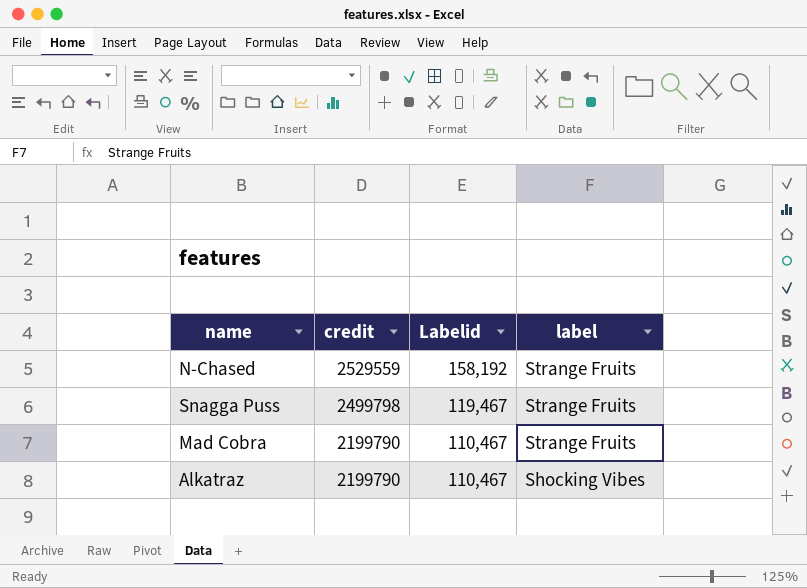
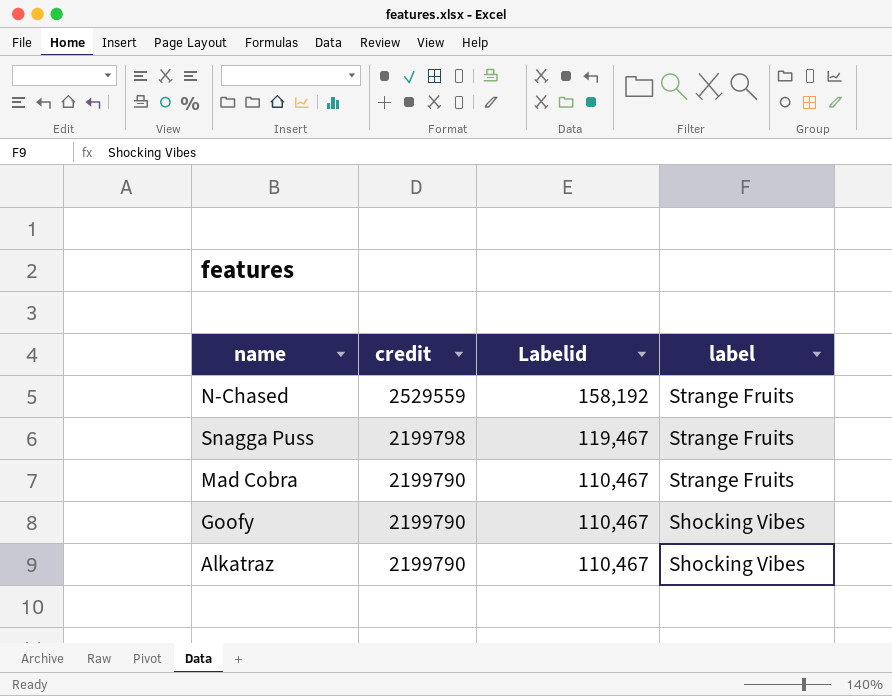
Snagga Puss | credit: 2499798 -> 2199798
row Goofy: none -> 2199790 | 110,467 | Shocking Vibes

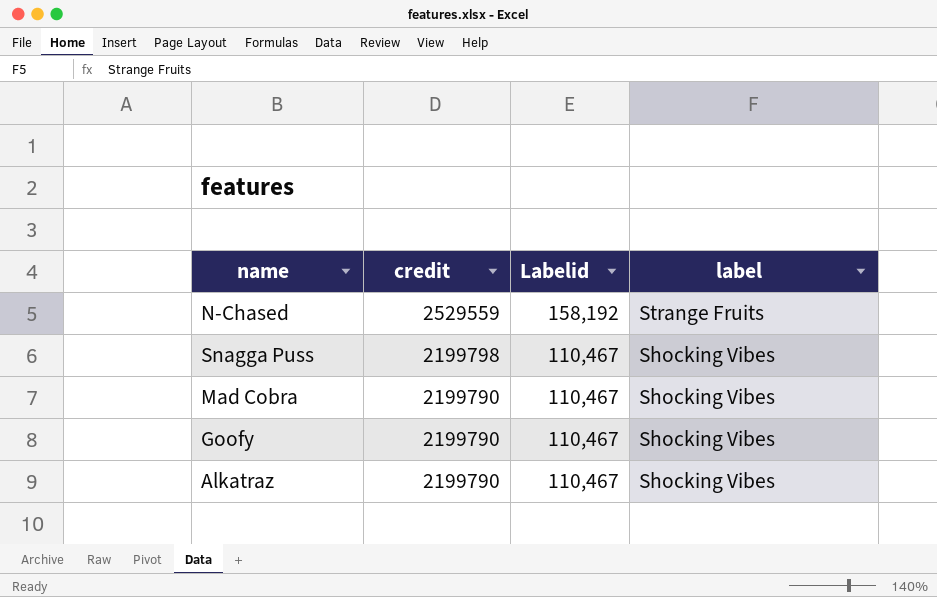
Snagga Puss | Labelid: 119,467 -> 110,467
Snagga Puss | label: Strange Fruits -> Shocking Vibes
Mad Cobra | label: Strange Fruits -> Shocking Vibes

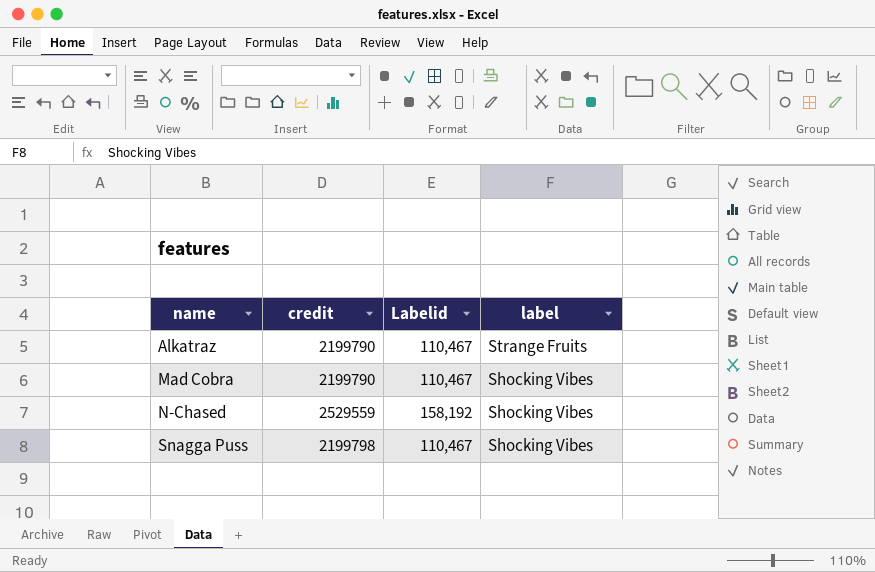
row order: credit descending -> name ascending
row Goofy: 2199790 | 110,467 | Shocking Vibes -> none
Alkatraz | label: Shocking Vibes -> Strange Fruits
N-Chased | label: Strange Fruits -> Shocking Vibes

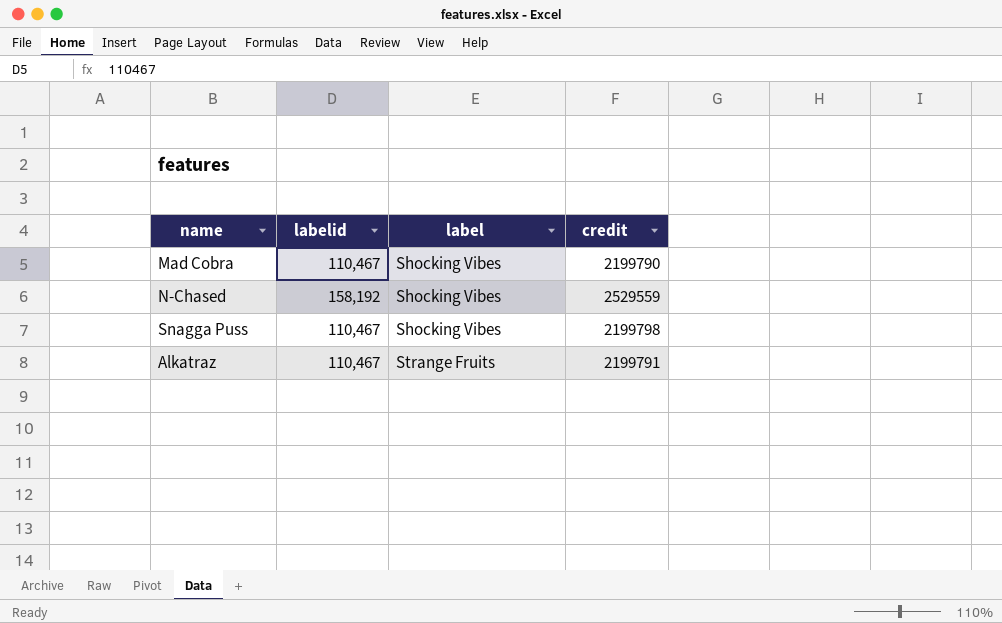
row order: name ascending -> label ascending
column name: Labelid -> labelid
column credit | position: 2 -> 4
Alkatraz | credit: 2199790 -> 2199791

